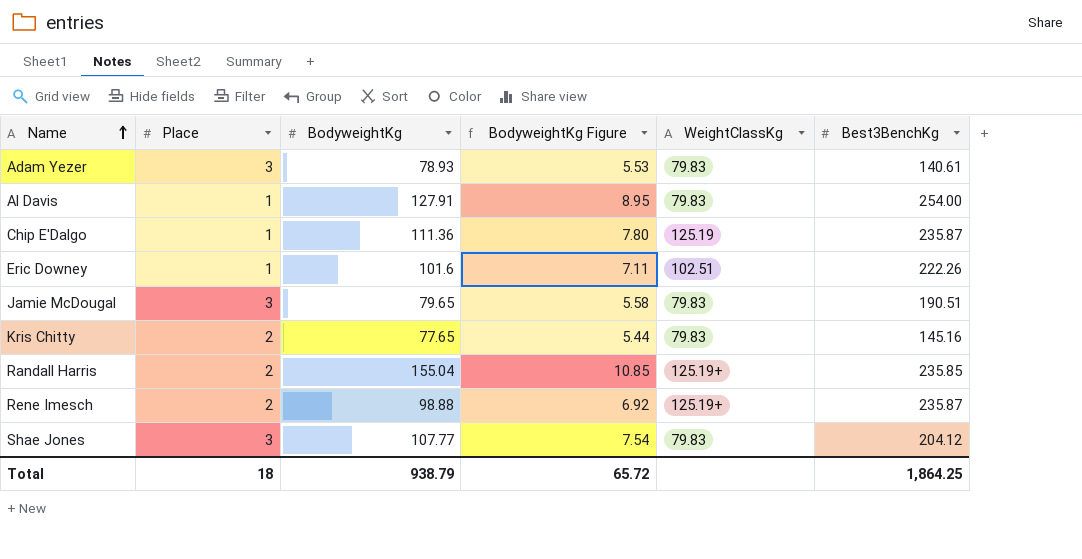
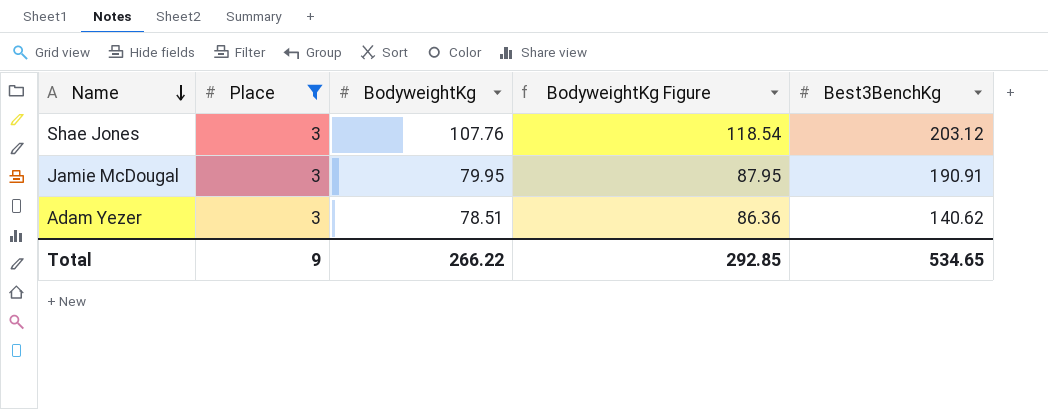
filter: none -> Place = 3
row order: Name ascending -> Name descending
column WeightClassKg | position: 5 -> none
column BodyweightKg Figure | formula: [BodyweightKg] * 0.07 -> [BodyweightKg] * 1.1
Shae Jones | BodyweightKg: 107.77 -> 107.76
Shae Jones | Best3BenchKg: 204.12 -> 203.12
Jamie McDougal | BodyweightKg: 79.65 -> 79.95
Jamie McDougal | Best3BenchKg: 190.51 -> 190.91
Adam Yezer | BodyweightKg: 78.93 -> 78.51
Adam Yezer | Best3BenchKg: 140.61 -> 140.62
Total | Place: 18 -> 9
Total | BodyweightKg: 938.79 -> 266.22
Total | BodyweightKg Figure: 65.72 -> 292.85
Total | Best3BenchKg: 1,864.25 -> 534.65

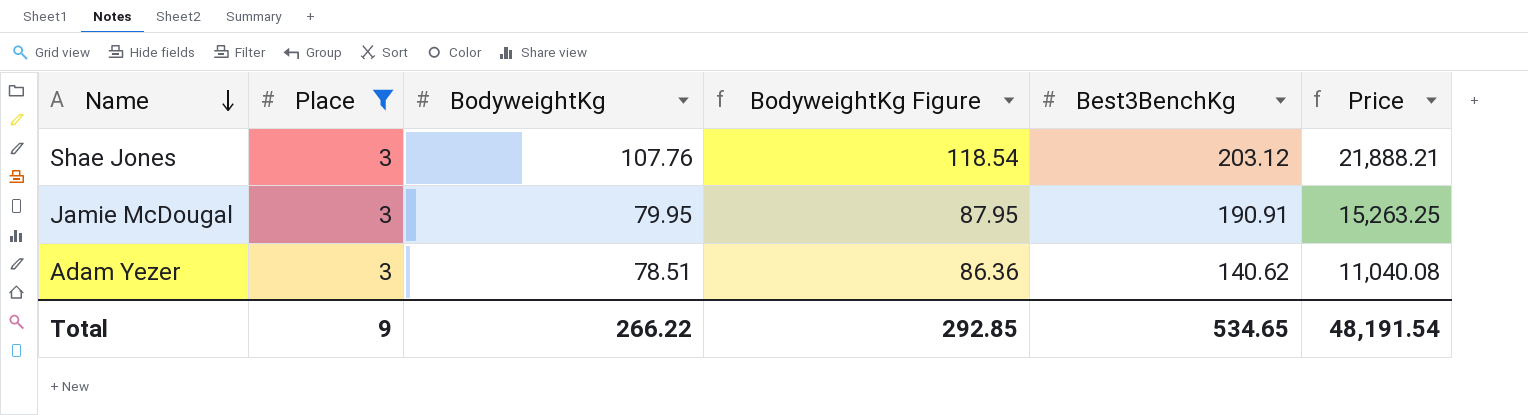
column Price | formula: none -> [BodyweightKg] * [Best3BenchKg]

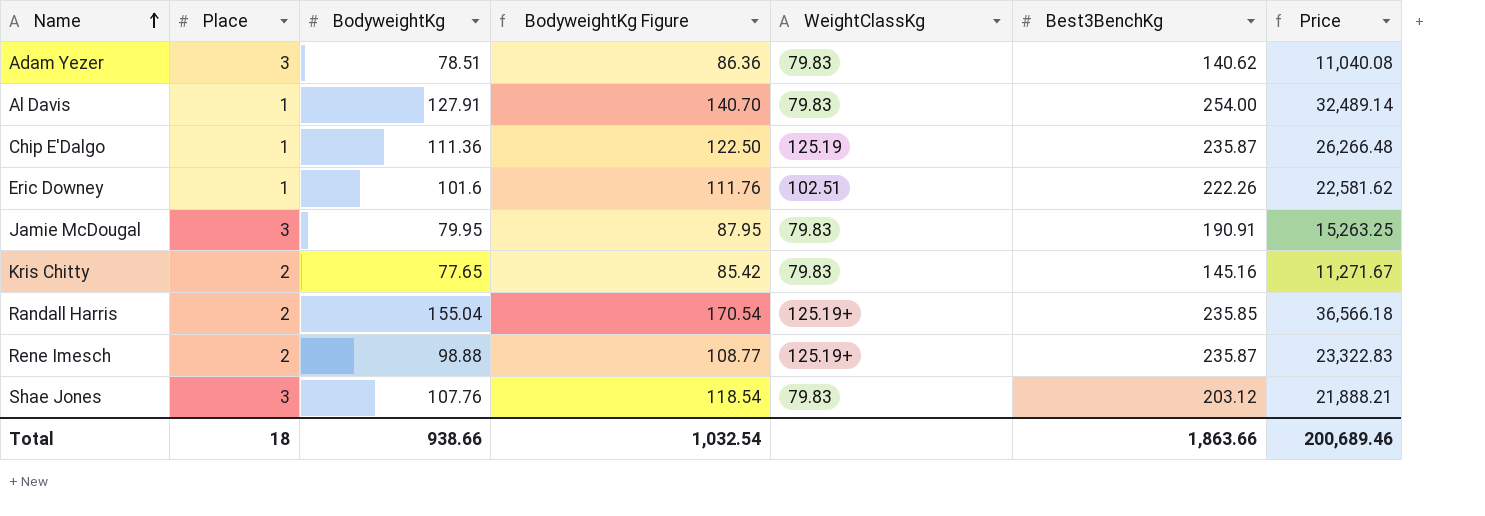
filter: Place = 3 -> none
row order: Name descending -> Name ascending
column WeightClassKg | position: none -> 5
Total | Place: 9 -> 18
Total | BodyweightKg: 266.22 -> 938.66
Total | BodyweightKg Figure: 292.85 -> 1,032.54
Total | Best3BenchKg: 534.65 -> 1,863.66
Total | Price: 48,191.54 -> 200,689.46

